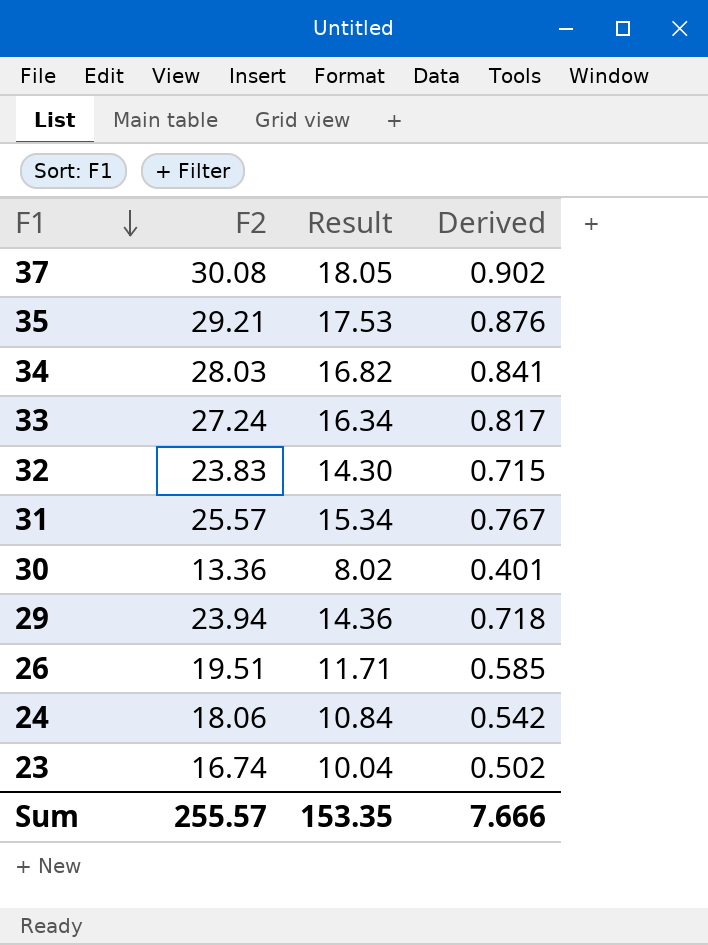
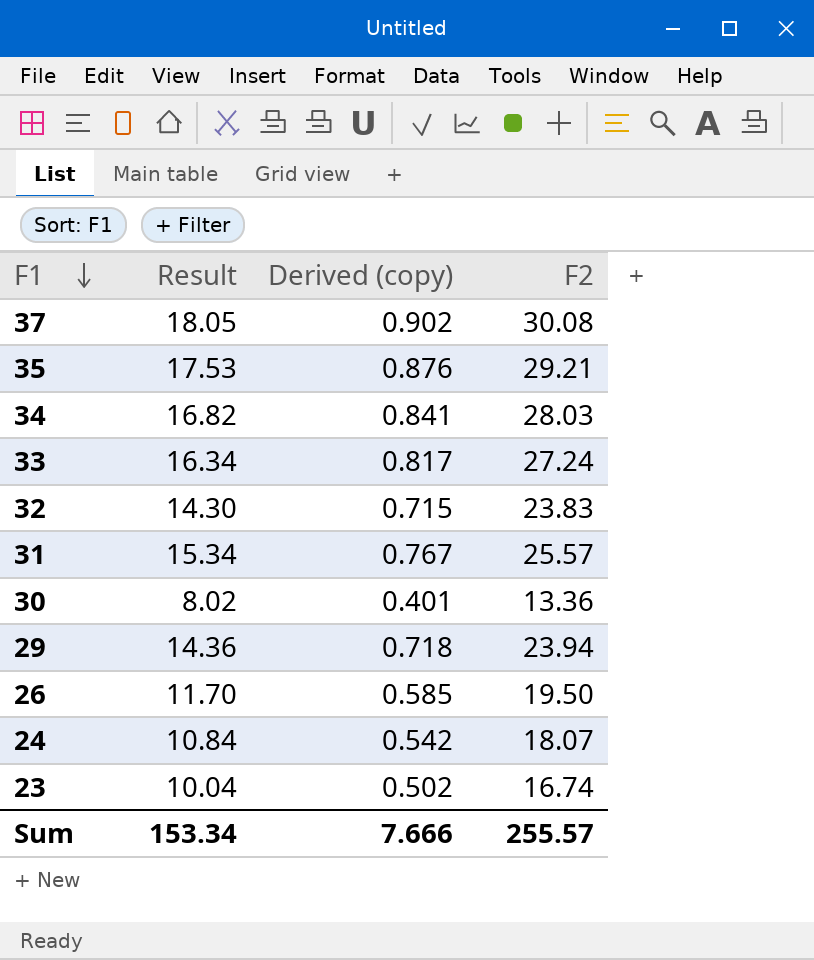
column name: Derived -> Derived (copy)
column F2 | position: 2 -> 4
26 | Result: 11.71 -> 11.70
26 | F2: 19.51 -> 19.50
24 | F2: 18.06 -> 18.07
Sum | Result: 153.35 -> 153.34

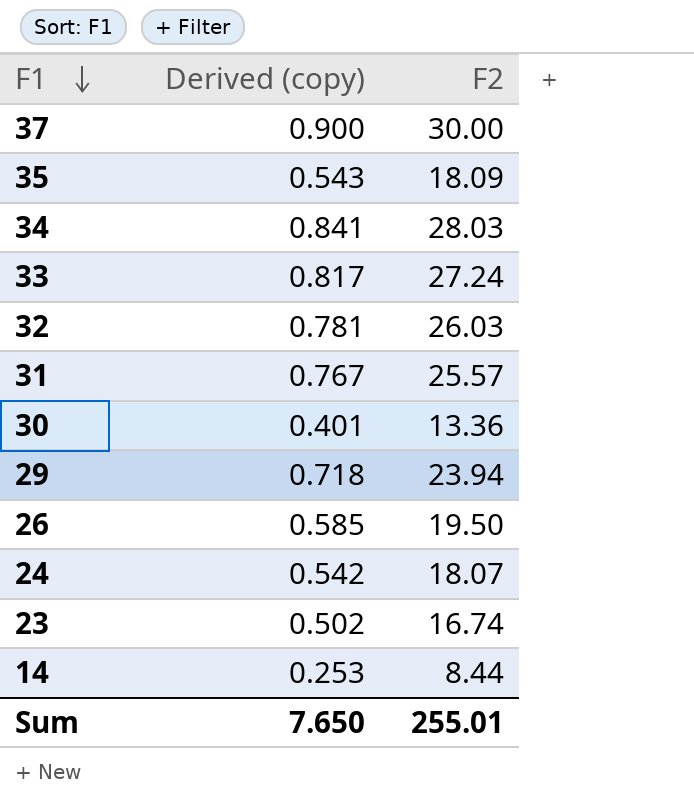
column Result | formula: [F2] * 0.6 -> none
37 | Derived (copy): 0.902 -> 0.900
37 | F2: 30.08 -> 30.00
35 | Derived (copy): 0.876 -> 0.543
35 | F2: 29.21 -> 18.09
32 | Derived (copy): 0.715 -> 0.781
32 | F2: 23.83 -> 26.03
row 14: none -> 0.253 | 8.44
Sum | Derived (copy): 7.666 -> 7.650
Sum | F2: 255.57 -> 255.01

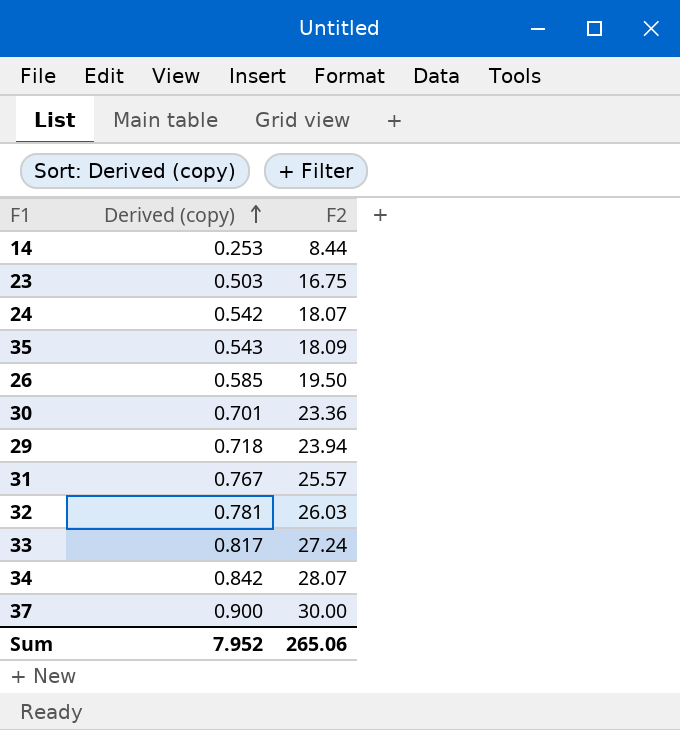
row order: F1 descending -> Derived (copy) ascending
23 | Derived (copy): 0.502 -> 0.503
23 | F2: 16.74 -> 16.75
30 | Derived (copy): 0.401 -> 0.701
30 | F2: 13.36 -> 23.36
34 | Derived (copy): 0.841 -> 0.842
34 | F2: 28.03 -> 28.07
Sum | Derived (copy): 7.650 -> 7.952
Sum | F2: 255.01 -> 265.06

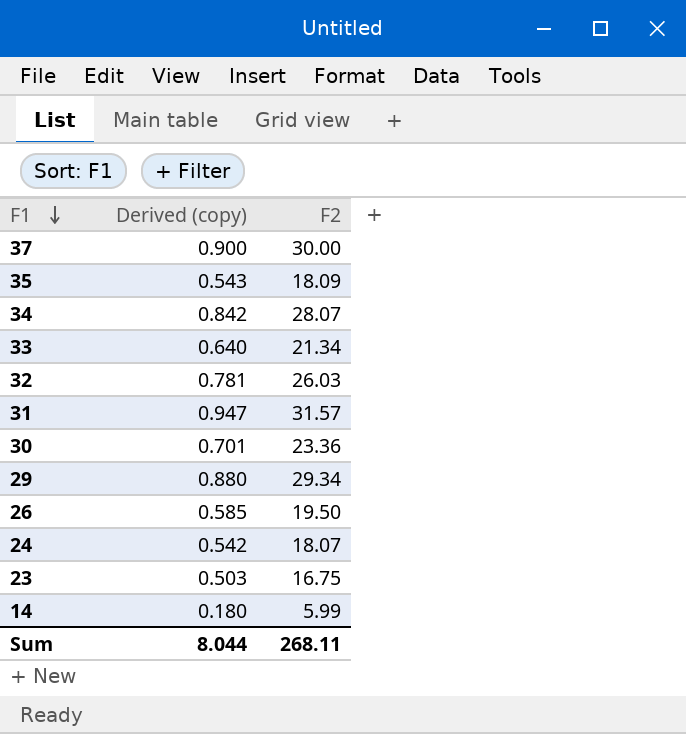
row order: Derived (copy) ascending -> F1 descending
33 | Derived (copy): 0.817 -> 0.640
33 | F2: 27.24 -> 21.34
31 | Derived (copy): 0.767 -> 0.947
31 | F2: 25.57 -> 31.57
29 | Derived (copy): 0.718 -> 0.880
29 | F2: 23.94 -> 29.34
14 | Derived (copy): 0.253 -> 0.180
14 | F2: 8.44 -> 5.99
Sum | Derived (copy): 7.952 -> 8.044
Sum | F2: 265.06 -> 268.11

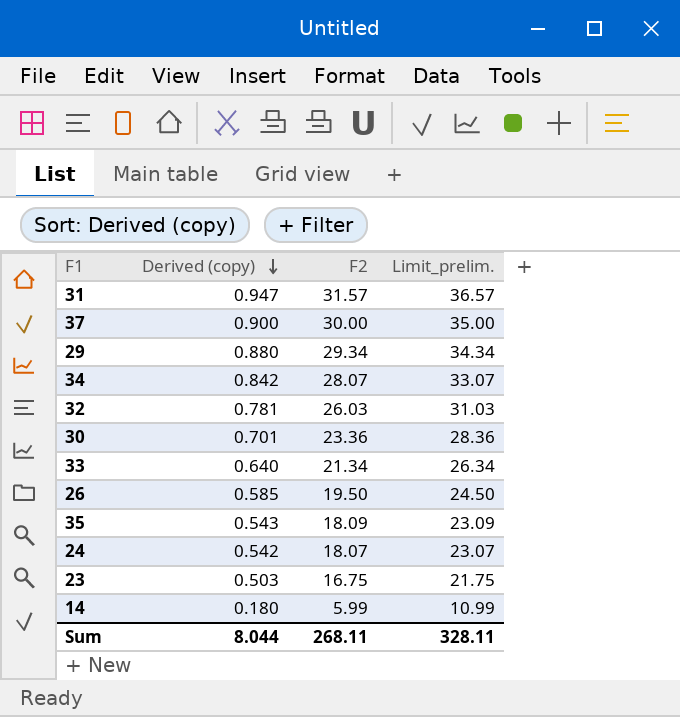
row order: F1 descending -> Derived (copy) descending
column Limit_prelim. | formula: none -> [F2] + 5

